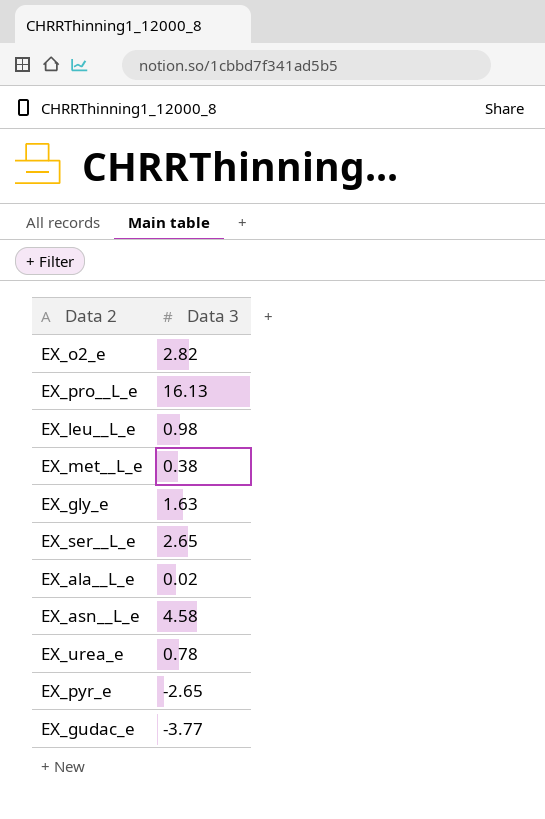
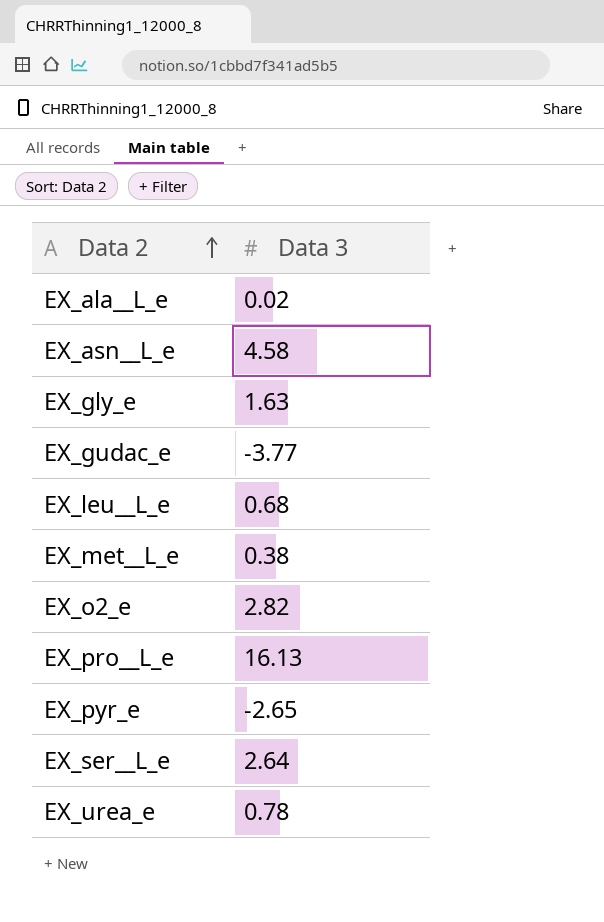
row order: none -> Data 2 ascending
EX_leu__L_e | Data 3: 0.98 -> 0.68
EX_ser__L_e | Data 3: 2.65 -> 2.64

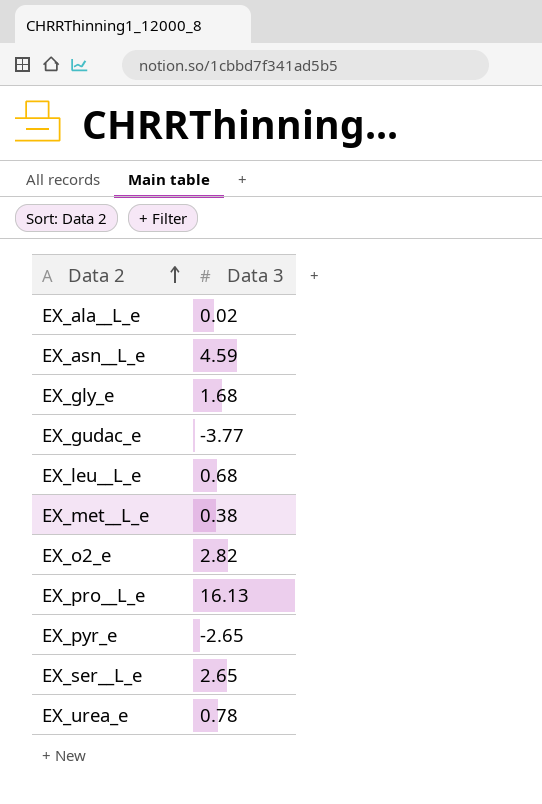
EX_asn__L_e | Data 3: 4.58 -> 4.59
EX_gly_e | Data 3: 1.63 -> 1.68
EX_ser__L_e | Data 3: 2.64 -> 2.65

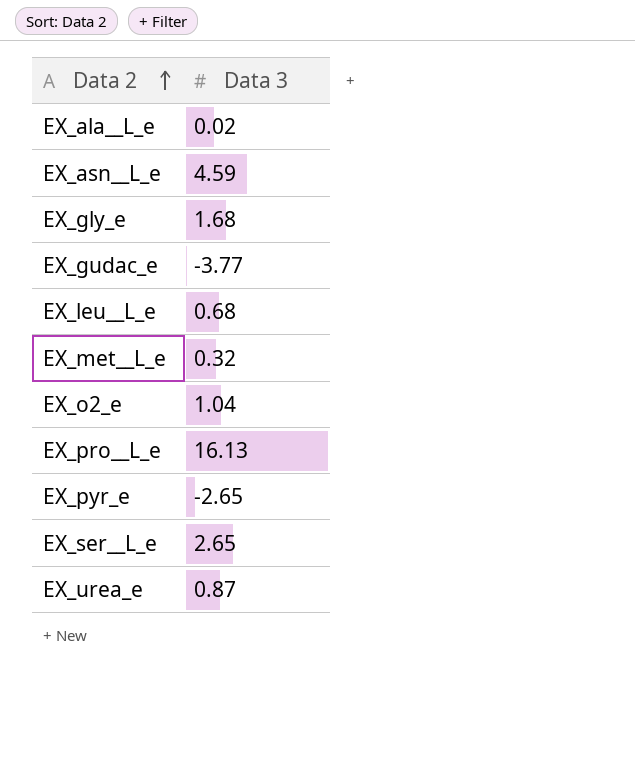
EX_met__L_e | Data 3: 0.38 -> 0.32
EX_o2_e | Data 3: 2.82 -> 1.04
EX_urea_e | Data 3: 0.78 -> 0.87

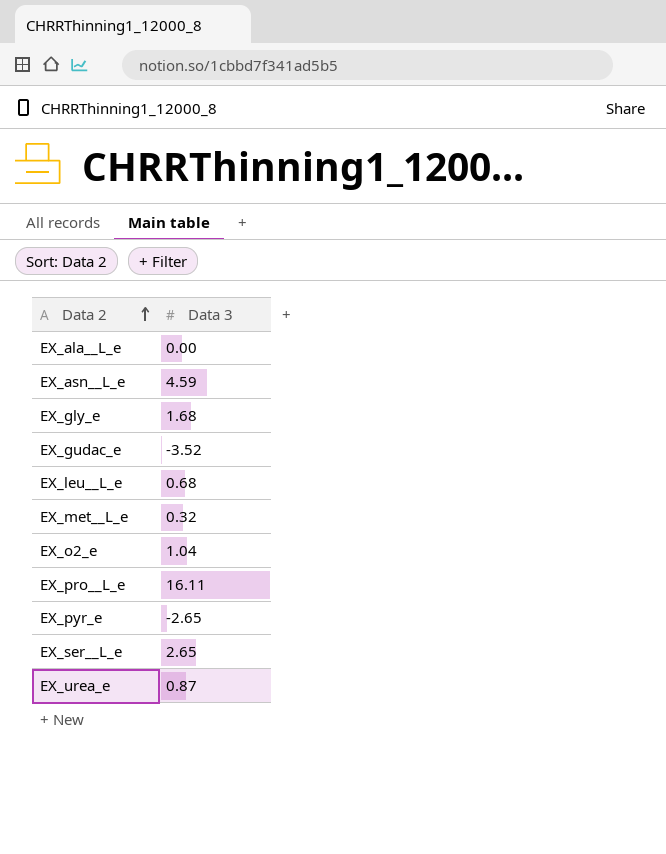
EX_ala__L_e | Data 3: 0.02 -> 0.00
EX_gudac_e | Data 3: -3.77 -> -3.52
EX_pro__L_e | Data 3: 16.13 -> 16.11

